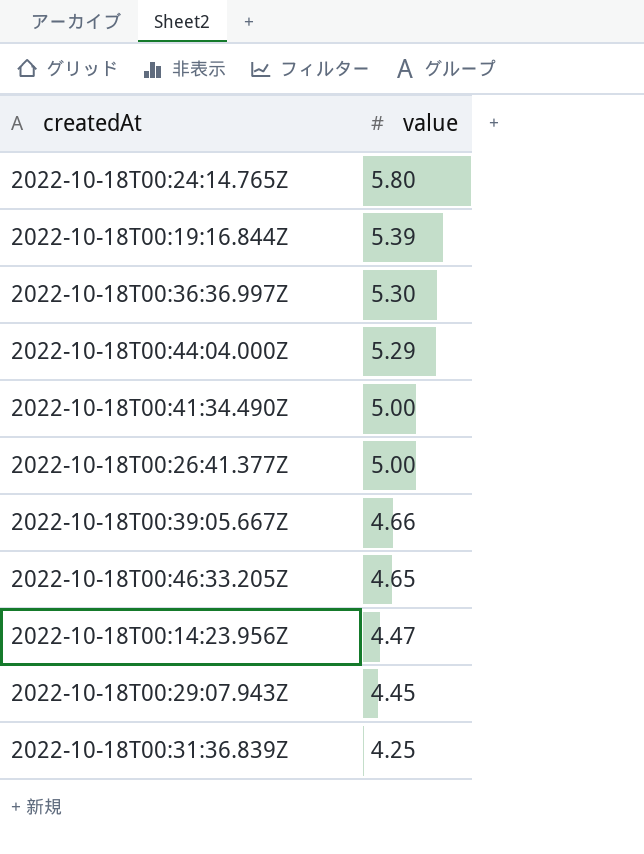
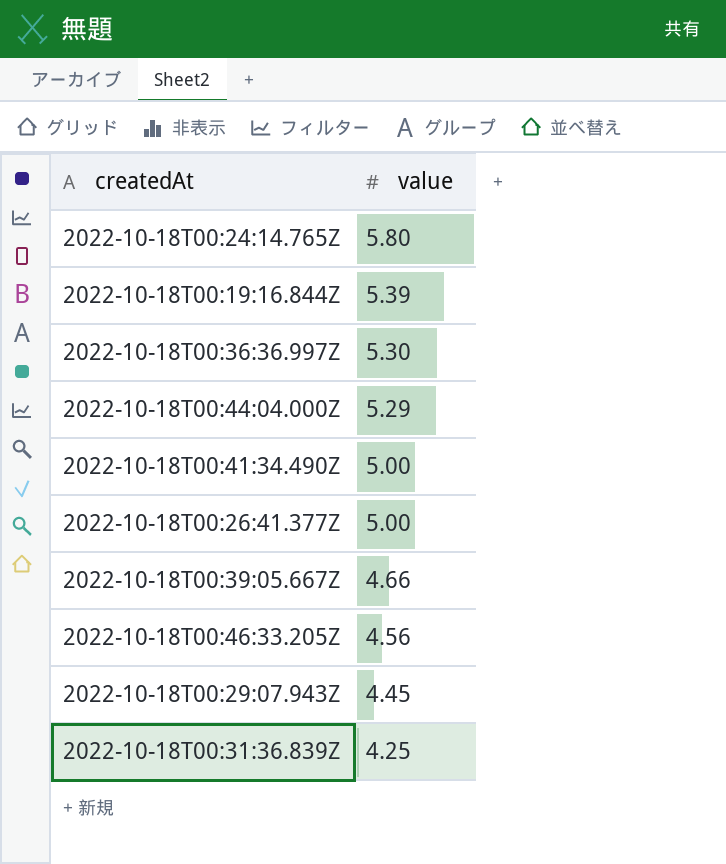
row 2022-10-18T00:14:23.956Z: 4.47 -> none
2022-10-18T00:46:33.205Z | value: 4.65 -> 4.56

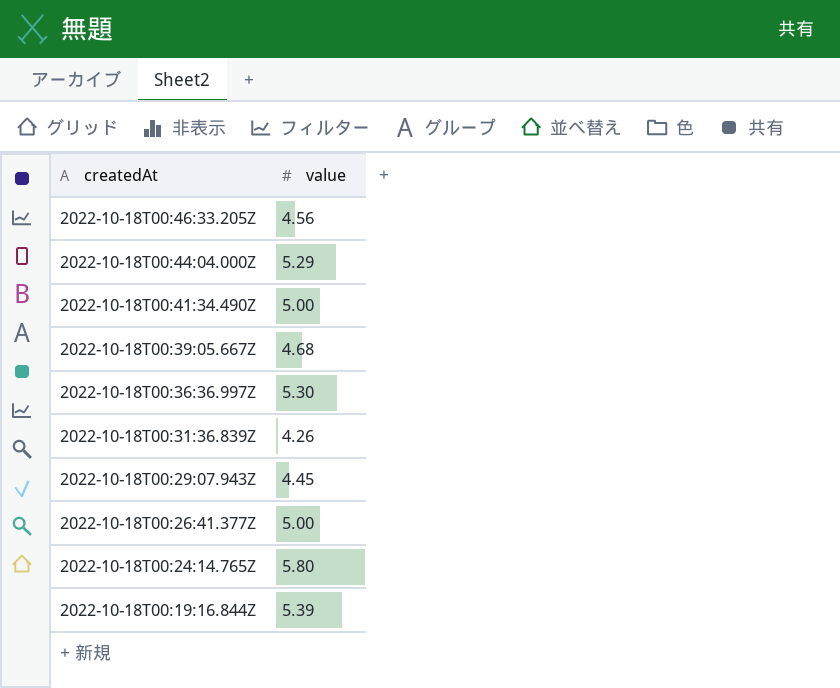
row order: value descending -> createdAt descending
2022-10-18T00:39:05.667Z | value: 4.66 -> 4.68
2022-10-18T00:31:36.839Z | value: 4.25 -> 4.26

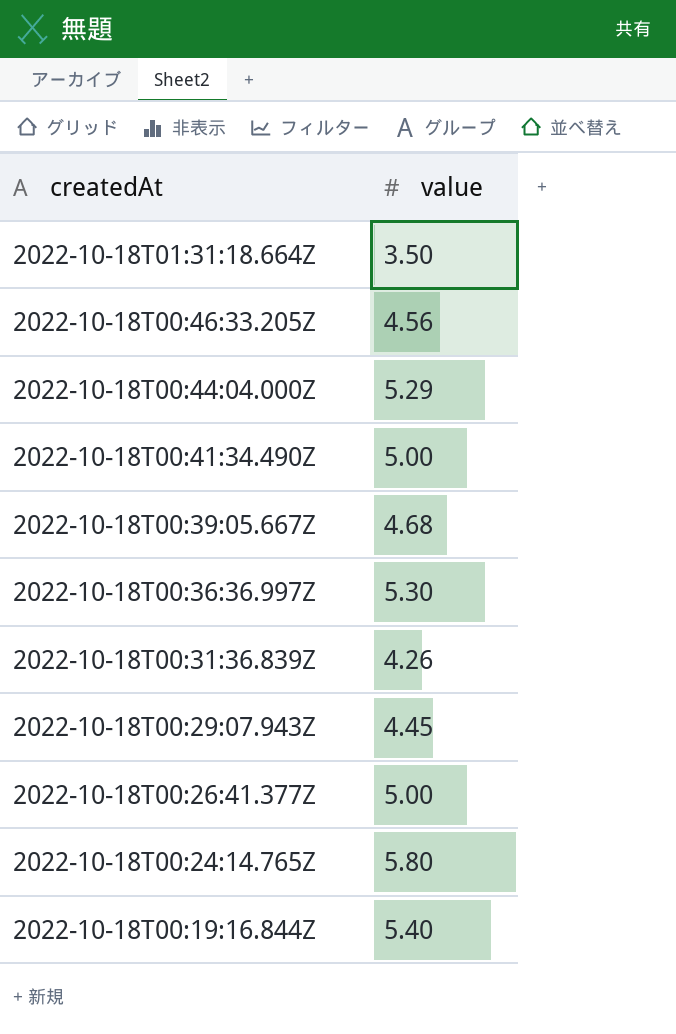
row 2022-10-18T01:31:18.664Z: none -> 3.50
2022-10-18T00:19:16.844Z | value: 5.39 -> 5.40

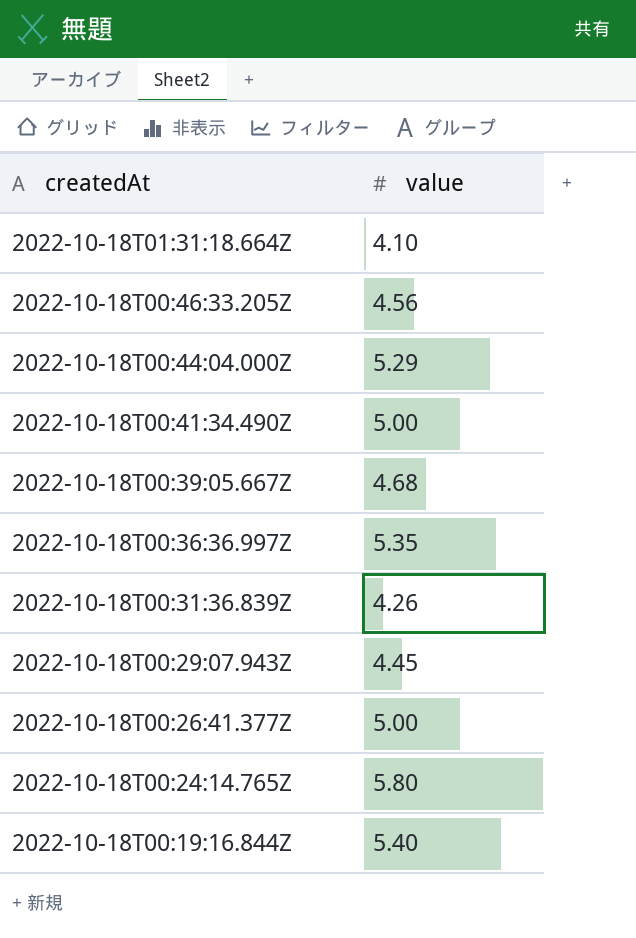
2022-10-18T01:31:18.664Z | value: 3.50 -> 4.10
2022-10-18T00:36:36.997Z | value: 5.30 -> 5.35

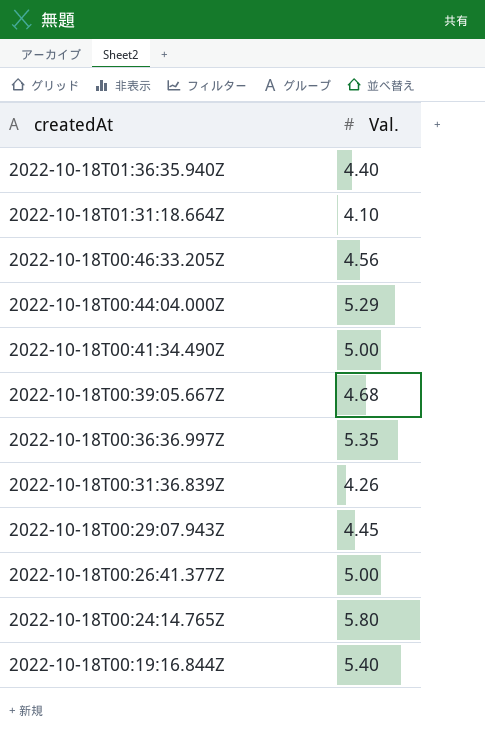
column name: value -> Val.
row 2022-10-18T01:36:35.940Z: none -> 4.40

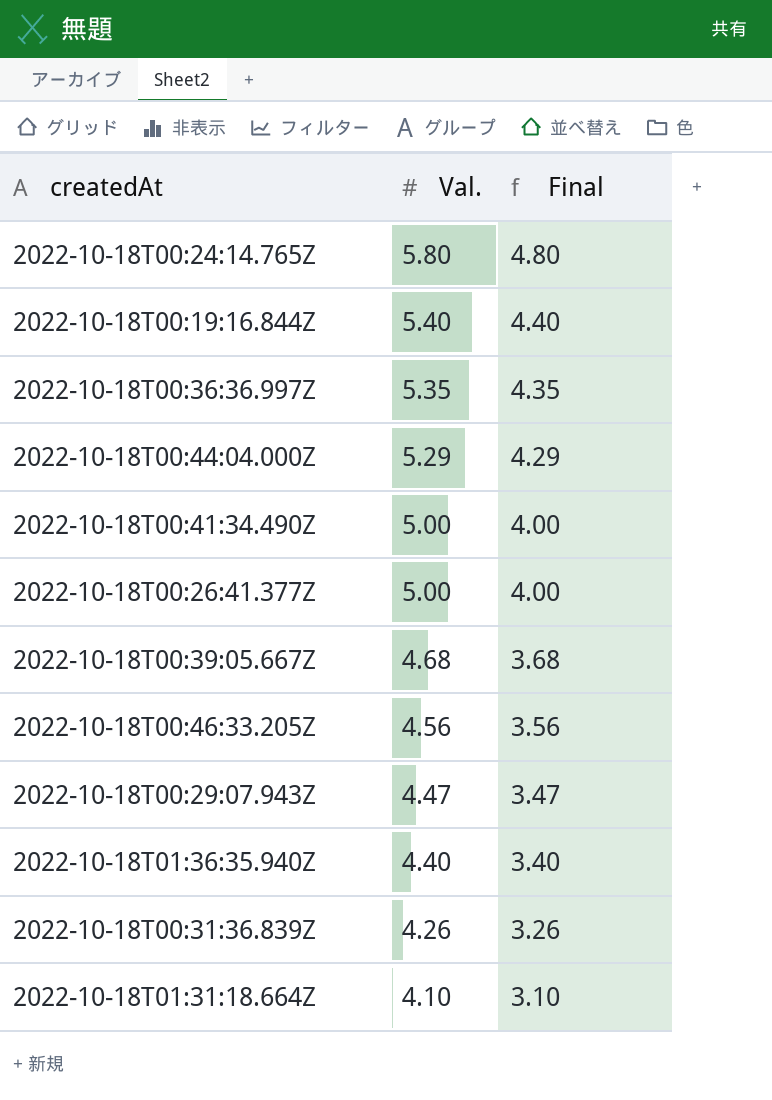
row order: createdAt descending -> Val. descending
column Final | formula: none -> [Val.] - 1
2022-10-18T00:29:07.943Z | Val.: 4.45 -> 4.47

